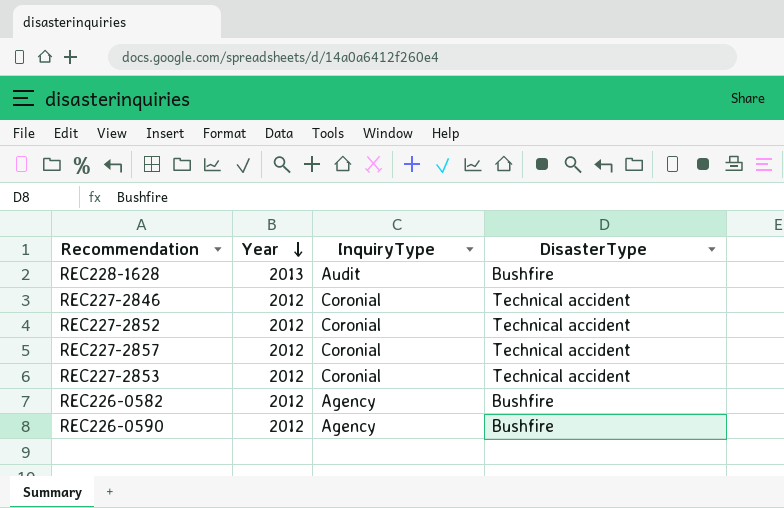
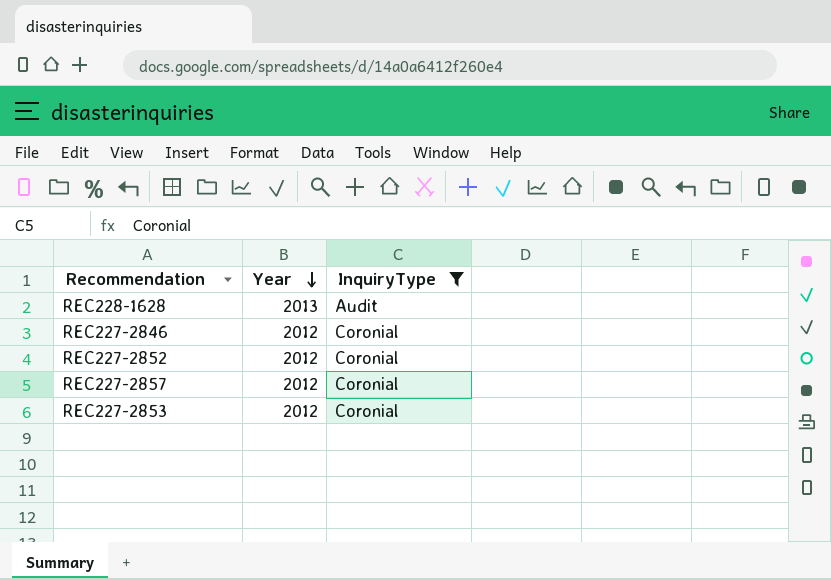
filter: none -> InquiryType != Agency
column DisasterType | position: 4 -> none

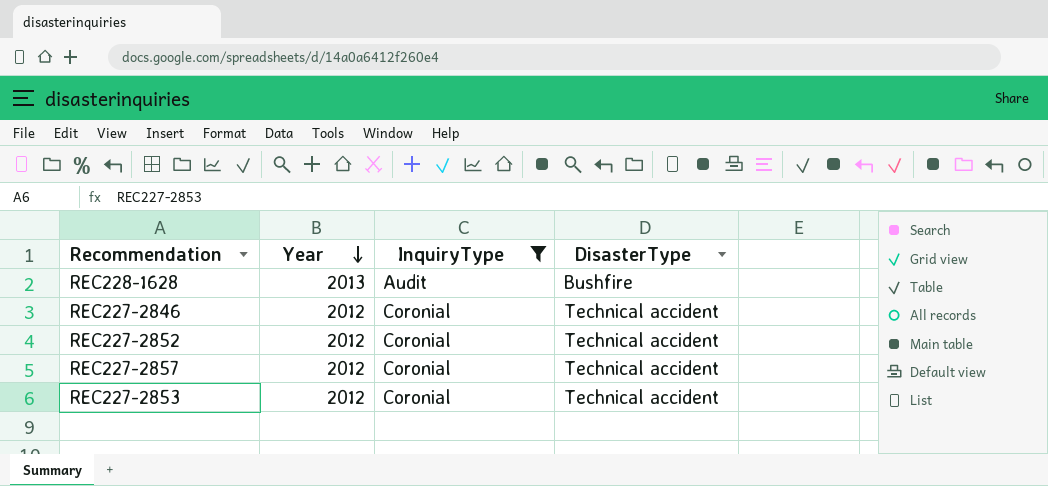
column DisasterType | position: none -> 4

